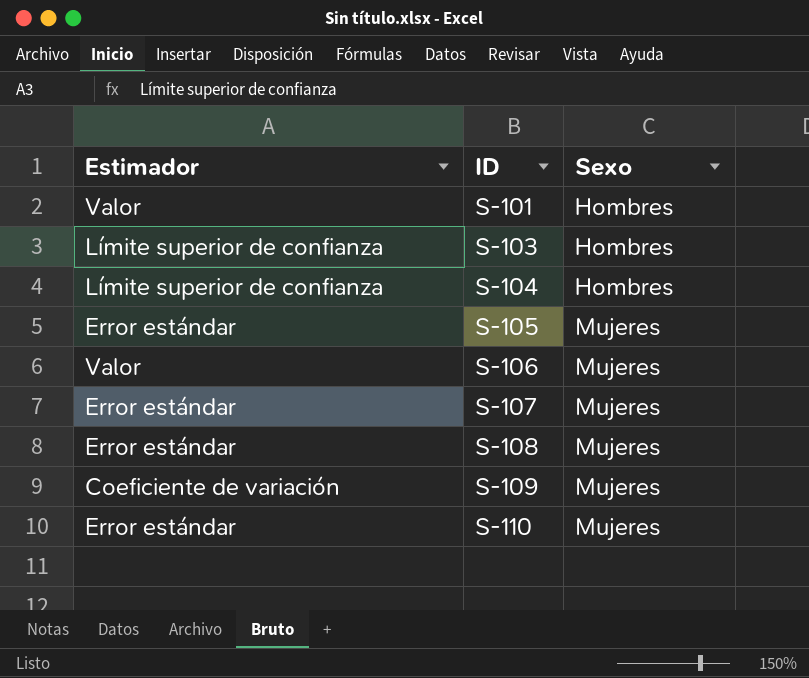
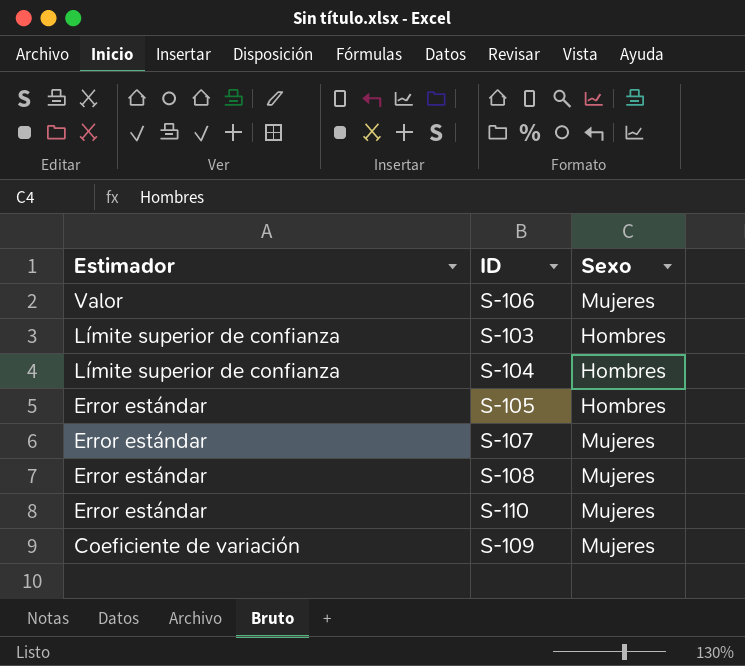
row order: ID ascending -> Estimador descending
row S-101: Valor | Hombres -> none
S-105 | Sexo: Mujeres -> Hombres

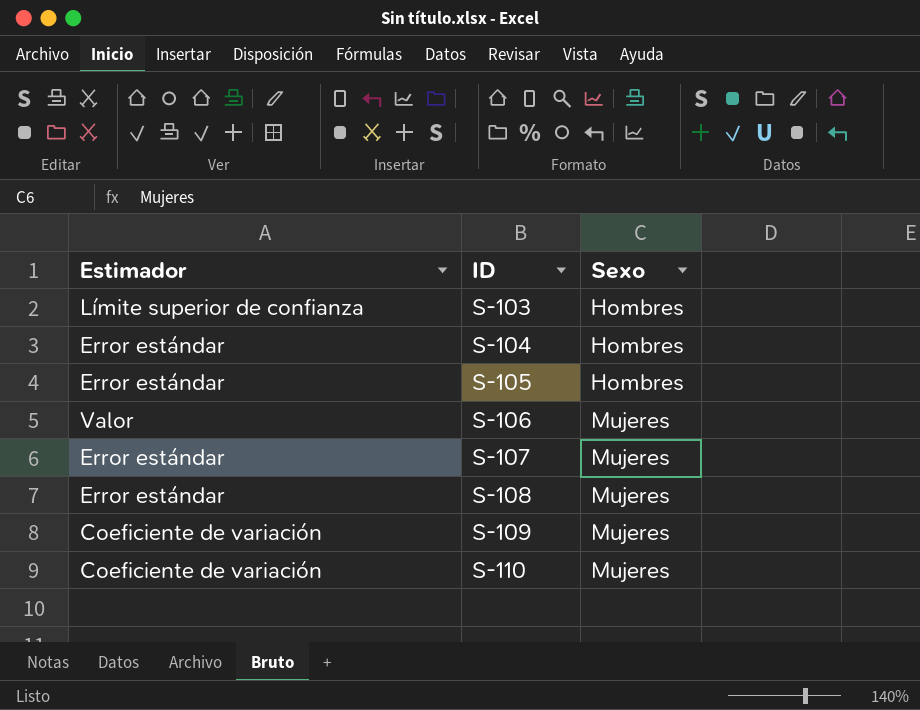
row order: Estimador descending -> ID ascending
S-104 | Estimador: Límite superior de confianza -> Error estándar
S-110 | Estimador: Error estándar -> Coeficiente de variación

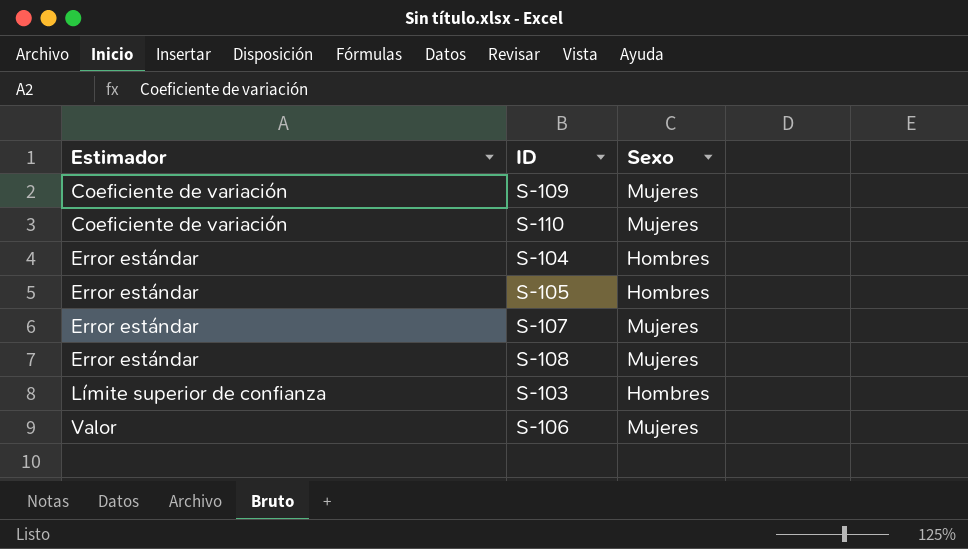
row order: ID ascending -> Estimador ascending

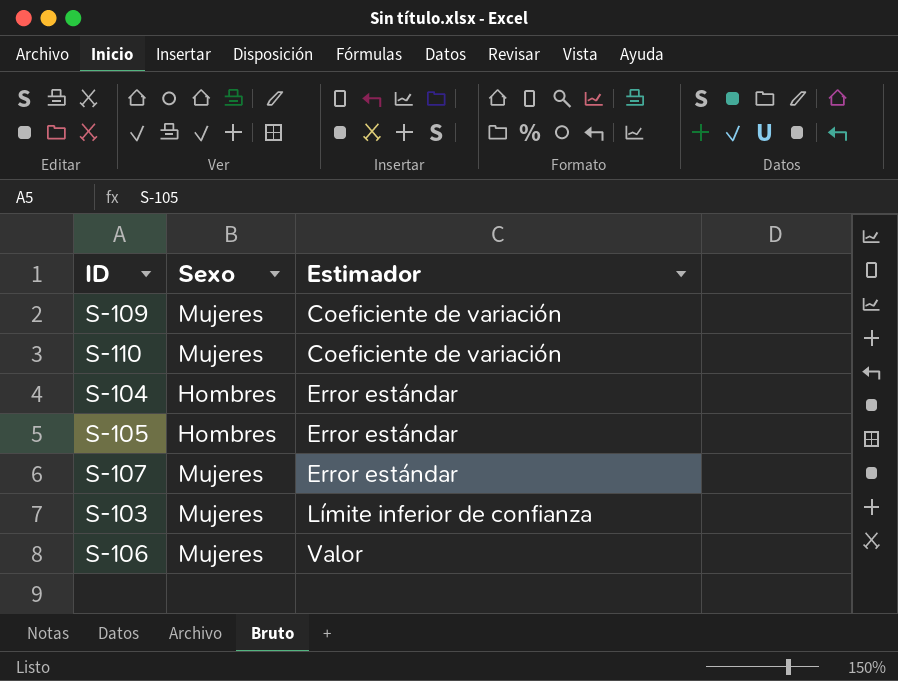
column Estimador | position: 1 -> 3
row S-108: Error estándar | Mujeres -> none
S-103 | Sexo: Hombres -> Mujeres
S-103 | Estimador: Límite superior de confianza -> Límite inferior de confianza

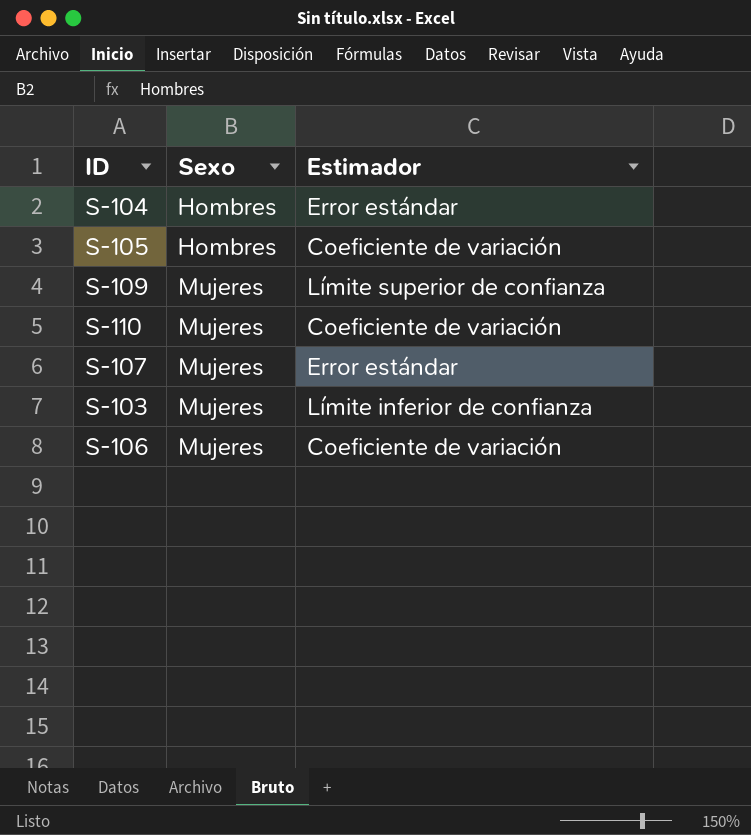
row order: Estimador ascending -> Sexo ascending
S-105 | Estimador: Error estándar -> Coeficiente de variación
S-109 | Estimador: Coeficiente de variación -> Límite superior de confianza
S-106 | Estimador: Valor -> Coeficiente de variación

